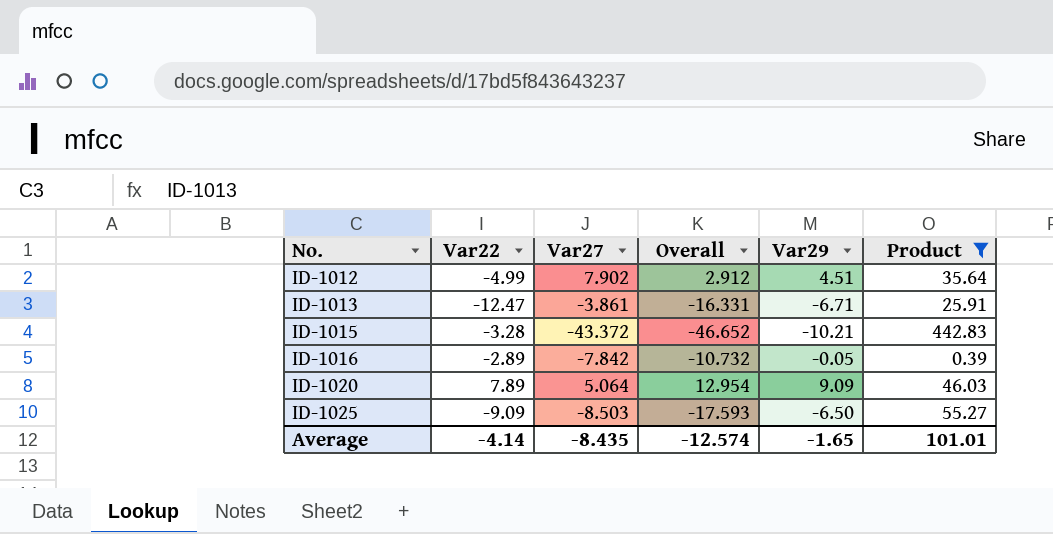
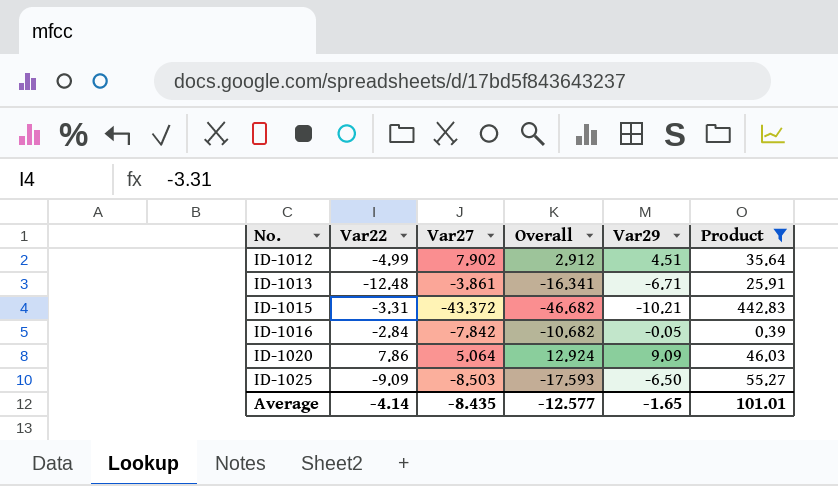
ID-1013 | Var22: -12.47 -> -12.48
ID-1013 | Overall: -16.331 -> -16.341
ID-1015 | Var22: -3.28 -> -3.31
ID-1015 | Overall: -46.652 -> -46.682
ID-1016 | Var22: -2.89 -> -2.84
ID-1016 | Overall: -10.732 -> -10.682
ID-1020 | Var22: 7.89 -> 7.86
ID-1020 | Overall: 12.954 -> 12.924
Average | Overall: -12.574 -> -12.577

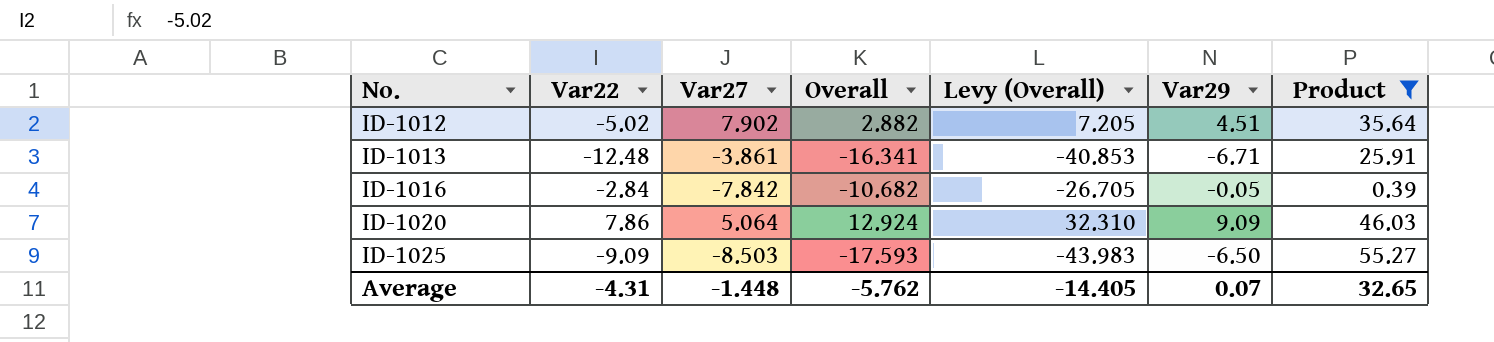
column Levy (Overall) | formula: none -> [Overall] * 2.5
row ID-1015: -3.31 | -43.372 | -46.682 | -10.21 | 442.83 -> none
ID-1012 | Var22: -4.99 -> -5.02
ID-1012 | Overall: 2.912 -> 2.882
Average | Var22: -4.14 -> -4.31
Average | Var27: -8.435 -> -1.448
Average | Overall: -12.577 -> -5.762
Average | Var29: -1.65 -> 0.07
Average | Product: 101.01 -> 32.65

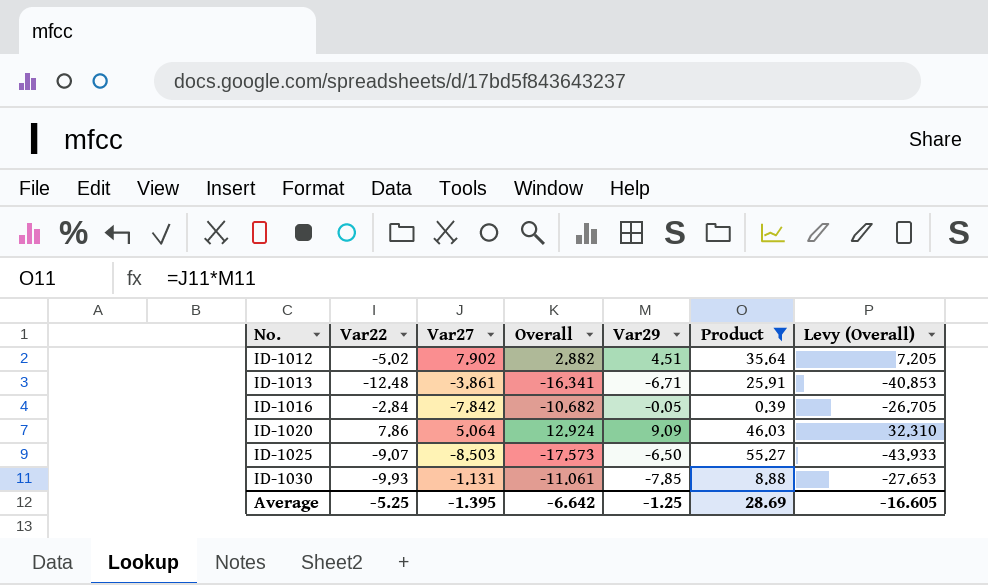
column Levy (Overall) | position: 5 -> 7
ID-1025 | Var22: -9.09 -> -9.07
ID-1025 | Overall: -17.593 -> -17.573
ID-1025 | Levy (Overall): -43.983 -> -43.933
row ID-1030: none -> -9.93 | -1.131 | -11.061 | -7.85 | 8.88 | -27.653
Average | Var22: -4.31 -> -5.25
Average | Var27: -1.448 -> -1.395
Average | Overall: -5.762 -> -6.642
Average | Var29: 0.07 -> -1.25
Average | Product: 32.65 -> 28.69
Average | Levy (Overall): -14.405 -> -16.605

